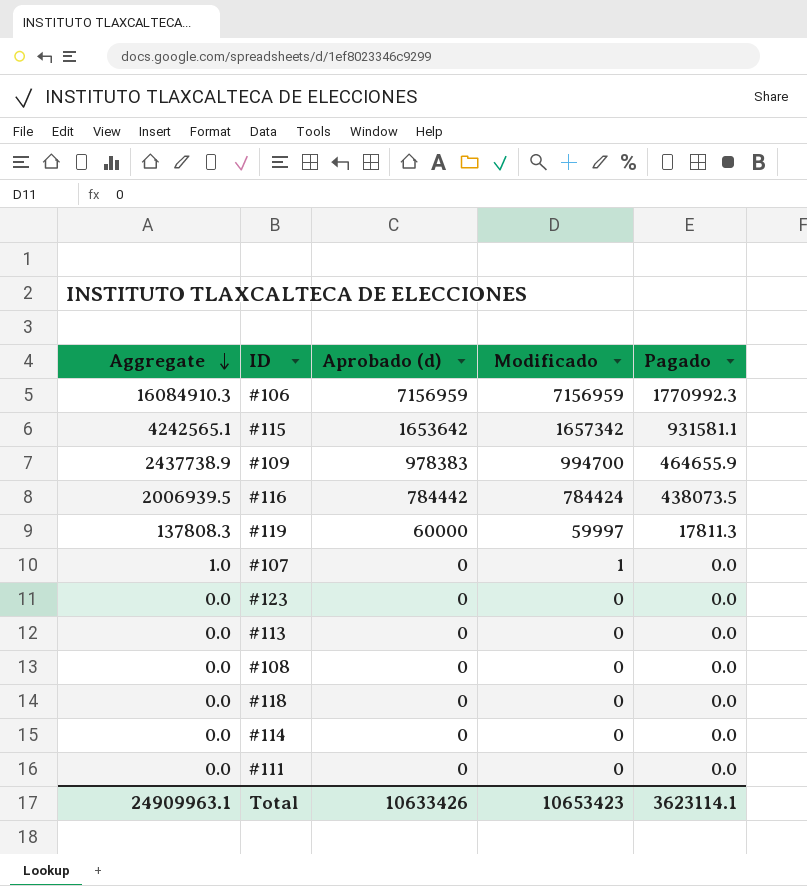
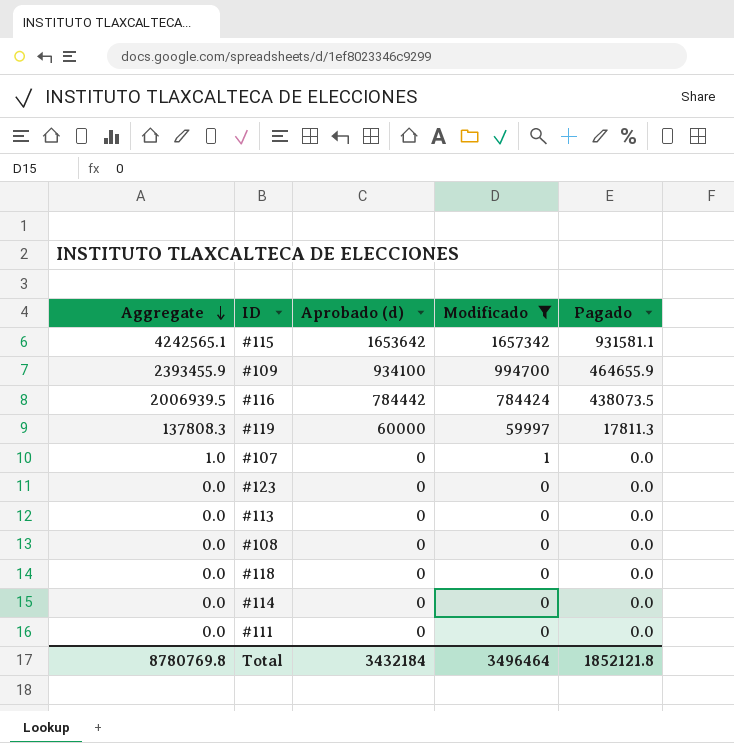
filter: none -> Modificado != 7156959
#109 | Aggregate: 2437738.9 -> 2393455.9
#109 | Aprobado (d): 978383 -> 934100
Total | Aggregate: 24909963.1 -> 8780769.8
Total | Aprobado (d): 10633426 -> 3432184
Total | Modificado: 10653423 -> 3496464
Total | Pagado: 3623114.1 -> 1852121.8

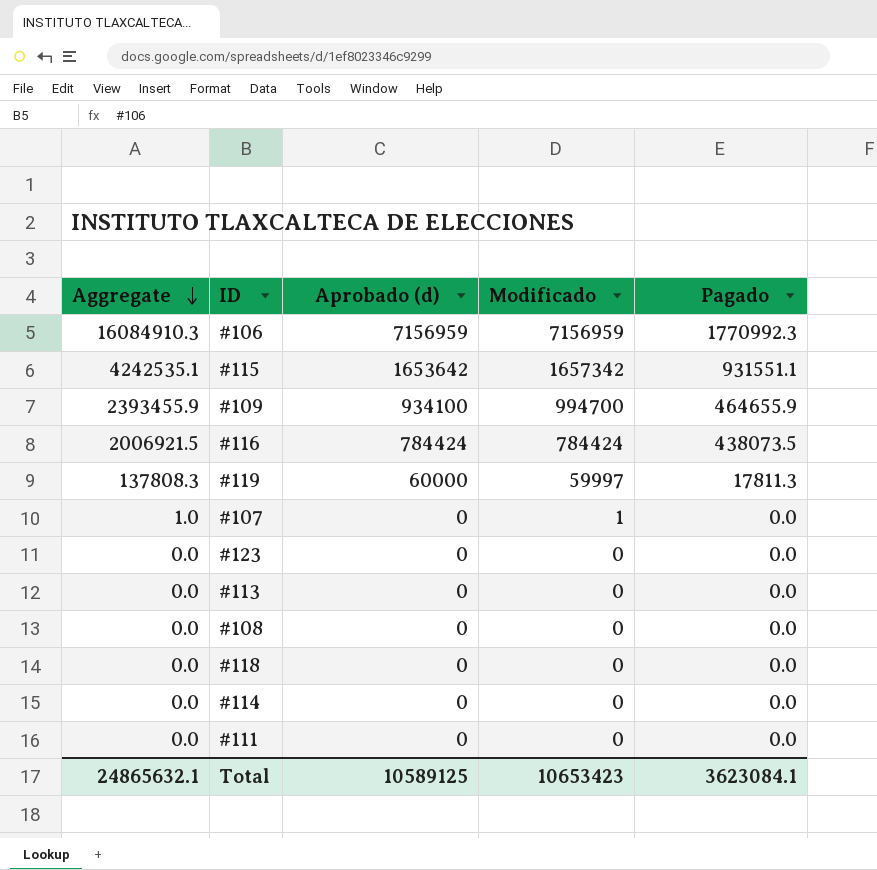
filter: Modificado != 7156959 -> none
#115 | Aggregate: 4242565.1 -> 4242535.1
#115 | Pagado: 931581.1 -> 931551.1
#116 | Aggregate: 2006939.5 -> 2006921.5
#116 | Aprobado (d): 784442 -> 784424
Total | Aggregate: 8780769.8 -> 24865632.1
Total | Aprobado (d): 3432184 -> 10589125
Total | Modificado: 3496464 -> 10653423
Total | Pagado: 1852121.8 -> 3623084.1

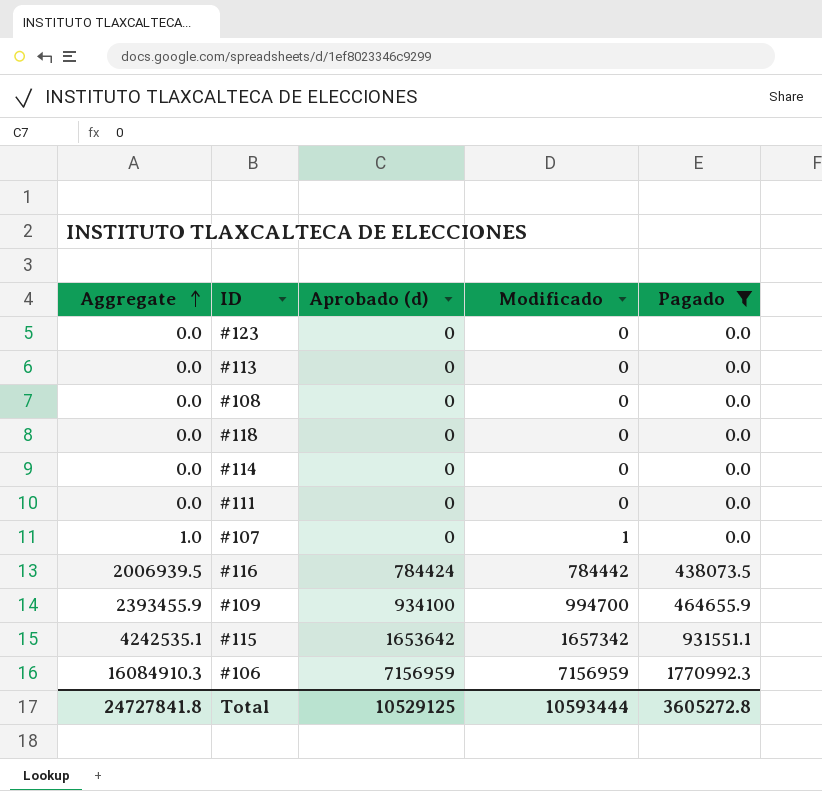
filter: none -> Pagado != 17811.3
row order: Aggregate descending -> Aggregate ascending
#116 | Aggregate: 2006921.5 -> 2006939.5
#116 | Modificado: 784424 -> 784442
Total | Aggregate: 24865632.1 -> 24727841.8
Total | Aprobado (d): 10589125 -> 10529125
Total | Modificado: 10653423 -> 10593444
Total | Pagado: 3623084.1 -> 3605272.8

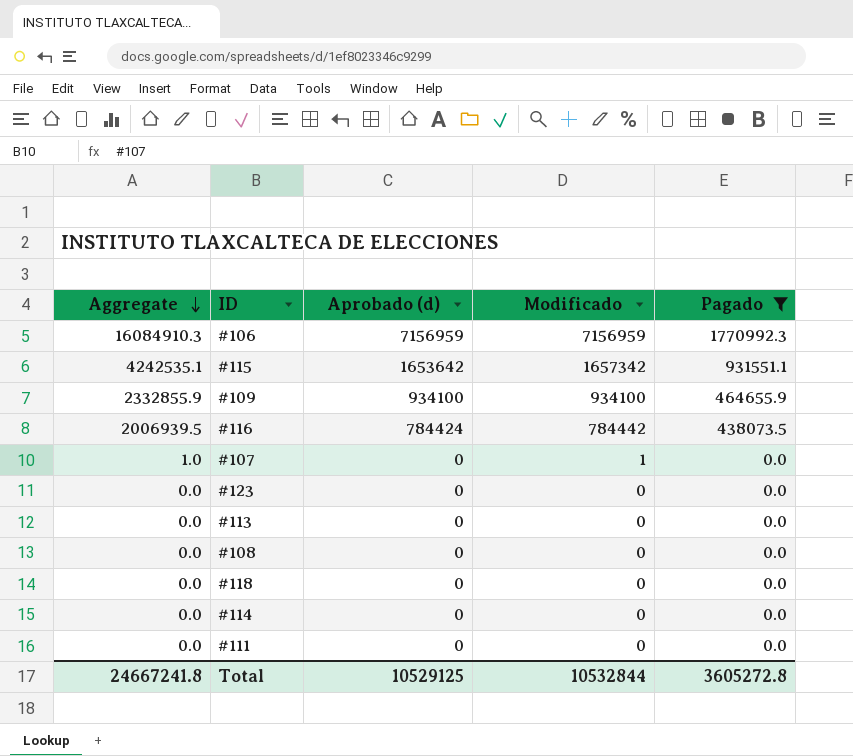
row order: Aggregate ascending -> Aggregate descending
#109 | Aggregate: 2393455.9 -> 2332855.9
#109 | Modificado: 994700 -> 934100
Total | Aggregate: 24727841.8 -> 24667241.8
Total | Modificado: 10593444 -> 10532844

